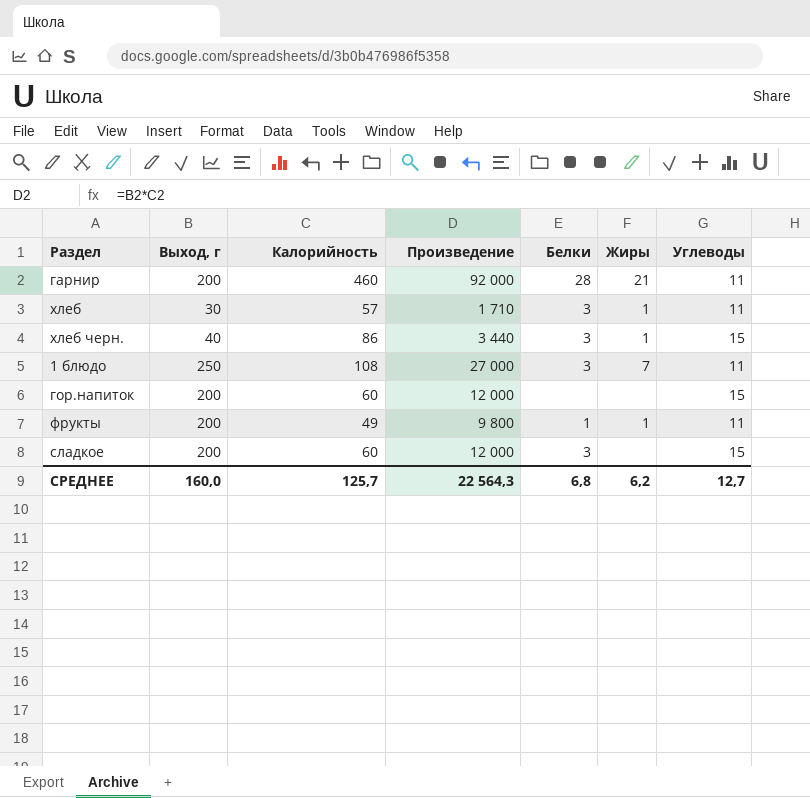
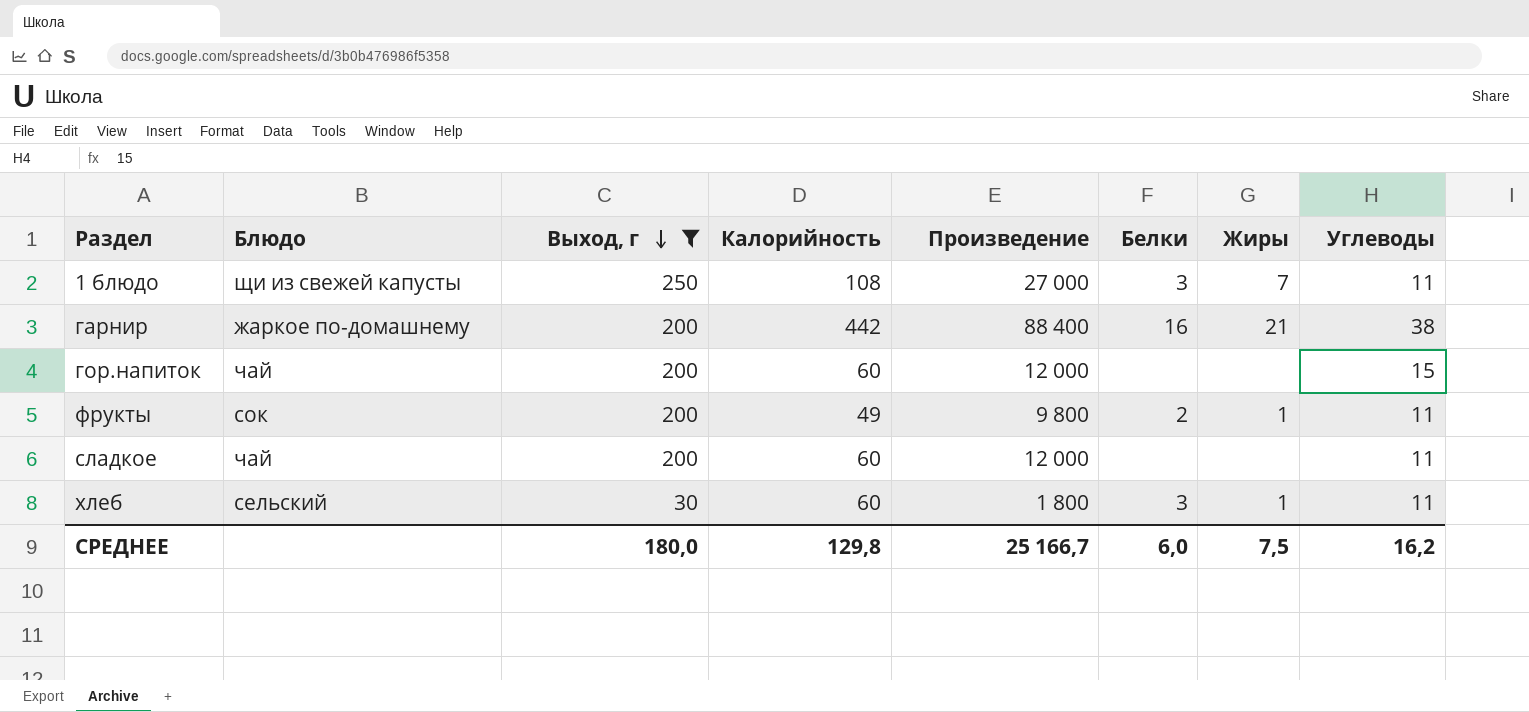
filter: none -> Выход, г != 40
row order: none -> Выход, г descending
column Блюдо | position: none -> 2
гарнир | Калорийность: 460 -> 442
гарнир | Произведение: 92 000 -> 88 400
гарнир | Белки: 28 -> 16
гарнир | Углеводы: 11 -> 38
фрукты | Белки: 1 -> 2
сладкое | Белки: 3 -> none
сладкое | Углеводы: 15 -> 11
хлеб | Калорийность: 57 -> 60
хлеб | Произведение: 1 710 -> 1 800
СРЕДНЕЕ | Выход, г: 160,0 -> 180,0
СРЕДНЕЕ | Калорийность: 125,7 -> 129,8
СРЕДНЕЕ | Произведение: 22 564,3 -> 25 166,7
СРЕДНЕЕ | Белки: 6,8 -> 6,0
СРЕДНЕЕ | Жиры: 6,2 -> 7,5
СРЕДНЕЕ | Углеводы: 12,7 -> 16,2

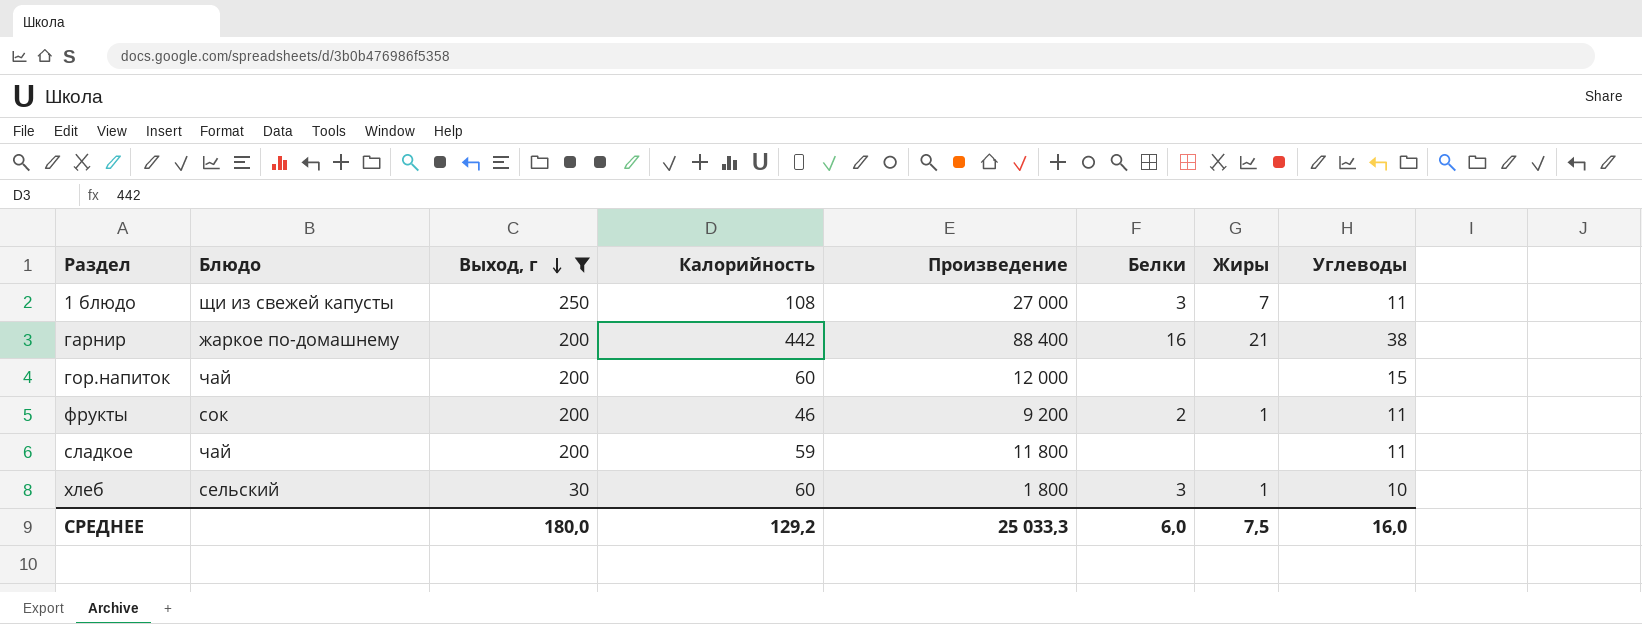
фрукты | Калорийность: 49 -> 46
фрукты | Произведение: 9 800 -> 9 200
сладкое | Калорийность: 60 -> 59
сладкое | Произведение: 12 000 -> 11 800
хлеб | Углеводы: 11 -> 10
СРЕДНЕЕ | Калорийность: 129,8 -> 129,2
СРЕДНЕЕ | Произведение: 25 166,7 -> 25 033,3
СРЕДНЕЕ | Углеводы: 16,2 -> 16,0

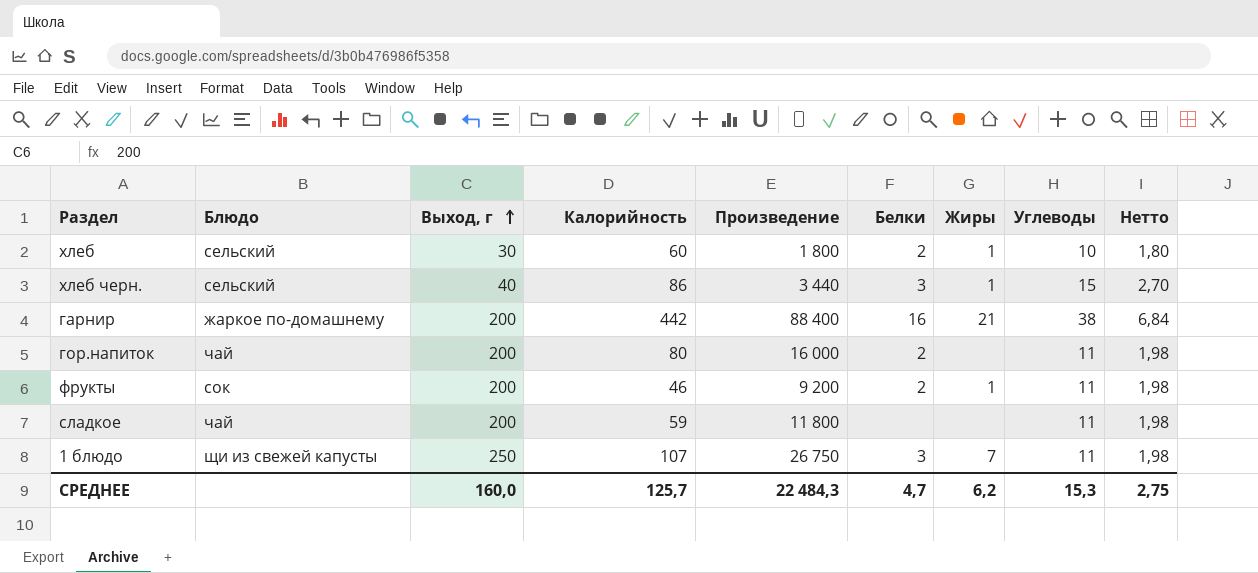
filter: Выход, г != 40 -> none
row order: Выход, г descending -> Выход, г ascending
column Нетто | formula: none -> [Углеводы] * 0,18
хлеб | Белки: 3 -> 2
гор.напиток | Калорийность: 60 -> 80
гор.напиток | Произведение: 12 000 -> 16 000
гор.напиток | Белки: none -> 2
гор.напиток | Углеводы: 15 -> 11
1 блюдо | Калорийность: 108 -> 107
1 блюдо | Произведение: 27 000 -> 26 750
СРЕДНЕЕ | Выход, г: 180,0 -> 160,0
СРЕДНЕЕ | Калорийность: 129,2 -> 125,7
СРЕДНЕЕ | Произведение: 25 033,3 -> 22 484,3
СРЕДНЕЕ | Белки: 6,0 -> 4,7
СРЕДНЕЕ | Жиры: 7,5 -> 6,2
СРЕДНЕЕ | Углеводы: 16,0 -> 15,3

